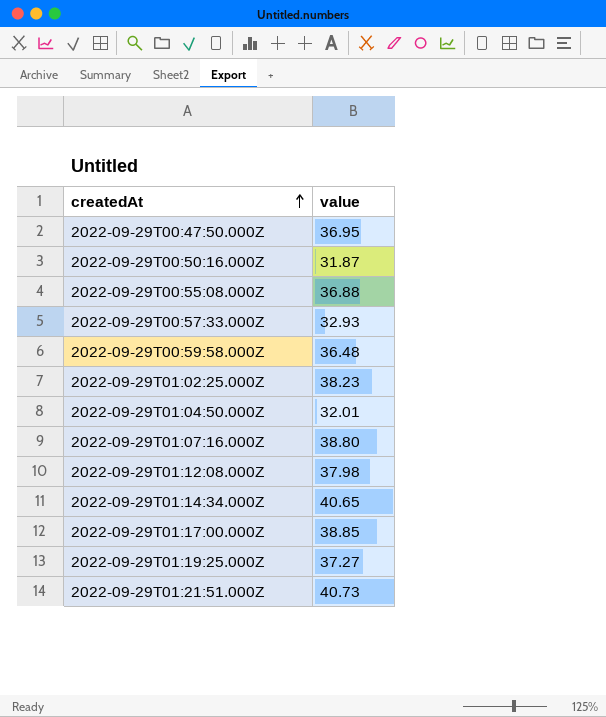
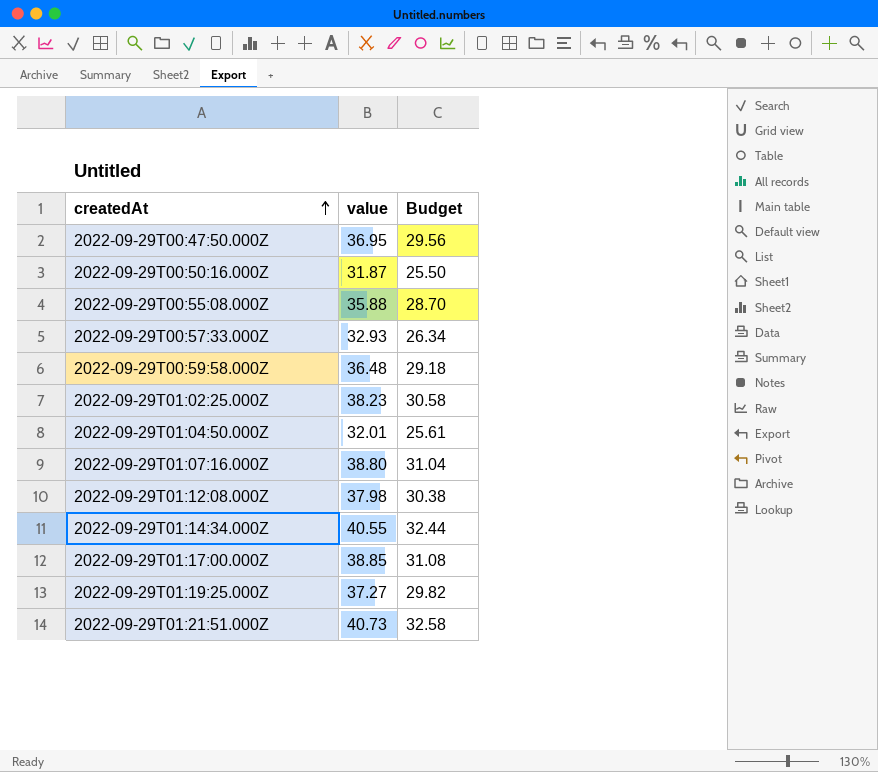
column Budget | formula: none -> [value] * 0.8
2022-09-29T00:55:08.000Z | value: 36.88 -> 35.88
2022-09-29T01:14:34.000Z | value: 40.65 -> 40.55

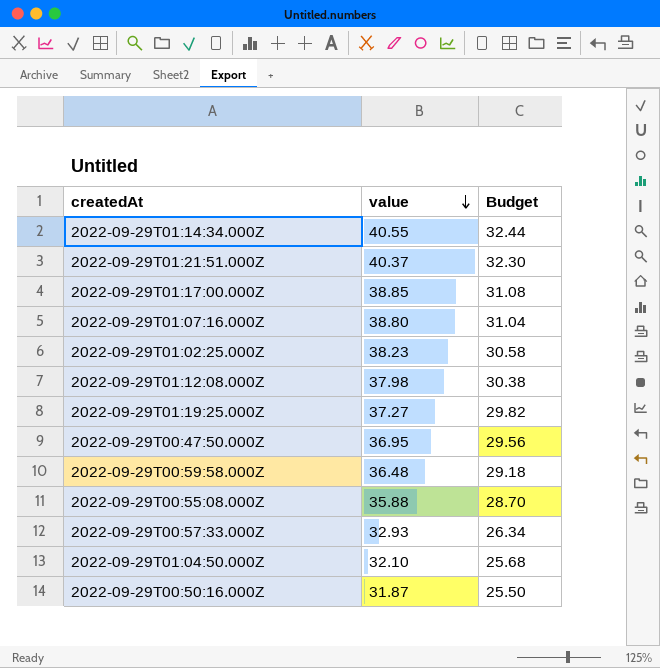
row order: createdAt ascending -> value descending
2022-09-29T01:21:51.000Z | value: 40.73 -> 40.37
2022-09-29T01:21:51.000Z | Budget: 32.58 -> 32.30
2022-09-29T01:04:50.000Z | value: 32.01 -> 32.10
2022-09-29T01:04:50.000Z | Budget: 25.61 -> 25.68

